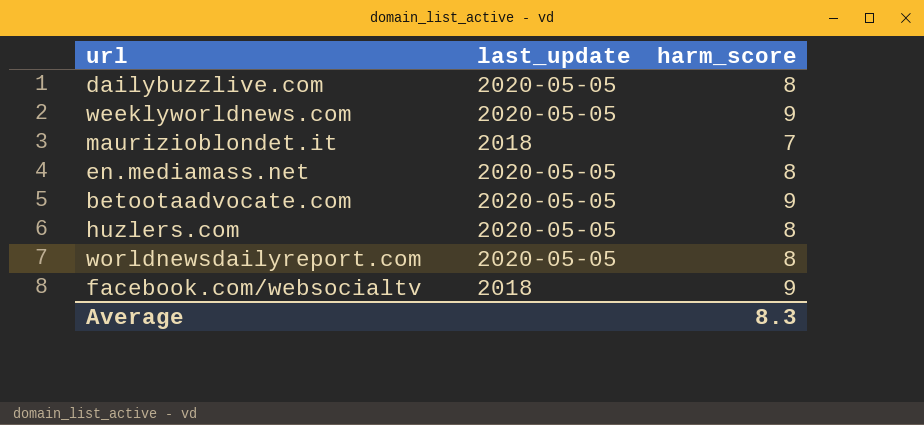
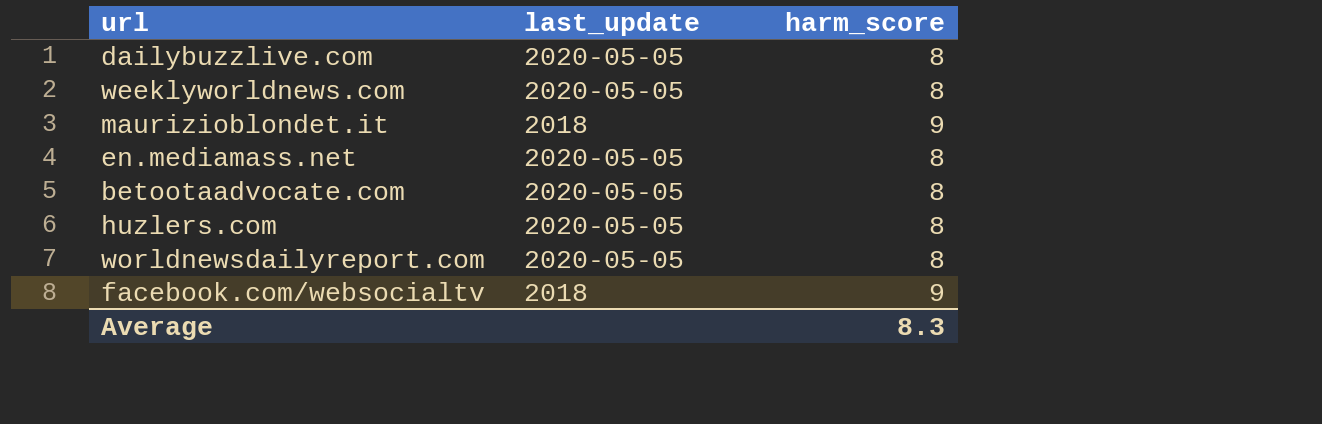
weeklyworldnews.com | harm_score: 9 -> 8
maurizioblondet.it | harm_score: 7 -> 9
betootaadvocate.com | harm_score: 9 -> 8

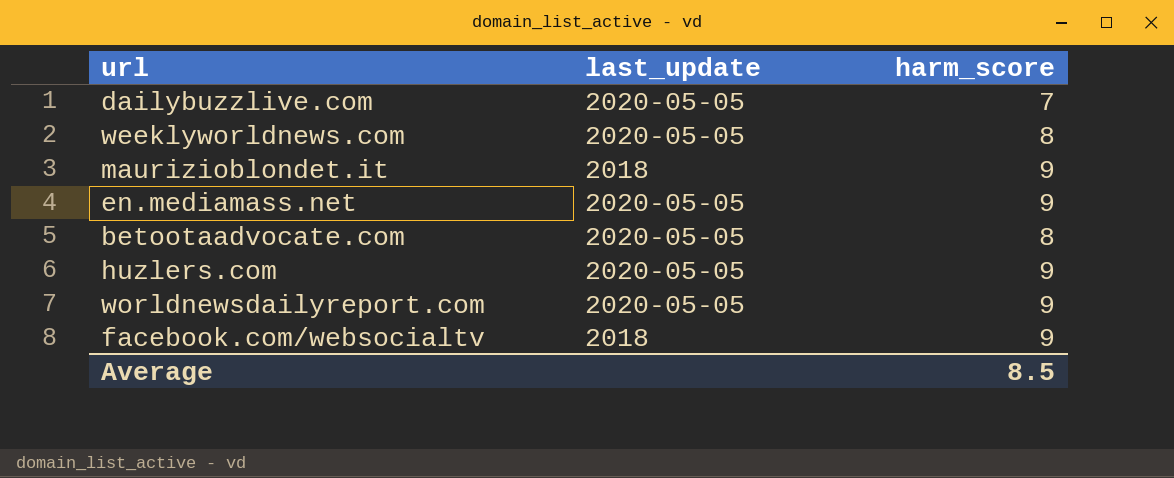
dailybuzzlive.com | harm_score: 8 -> 7
en.mediamass.net | harm_score: 8 -> 9
huzlers.com | harm_score: 8 -> 9
worldnewsdailyreport.com | harm_score: 8 -> 9
Average | harm_score: 8.3 -> 8.5

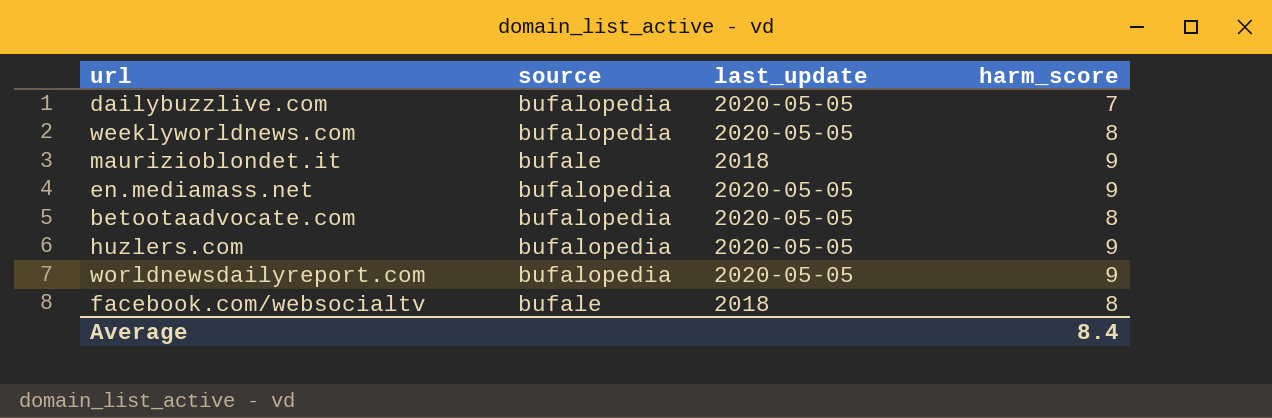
column source | position: none -> 2
facebook.com/websocialtv | harm_score: 9 -> 8
Average | harm_score: 8.5 -> 8.4

